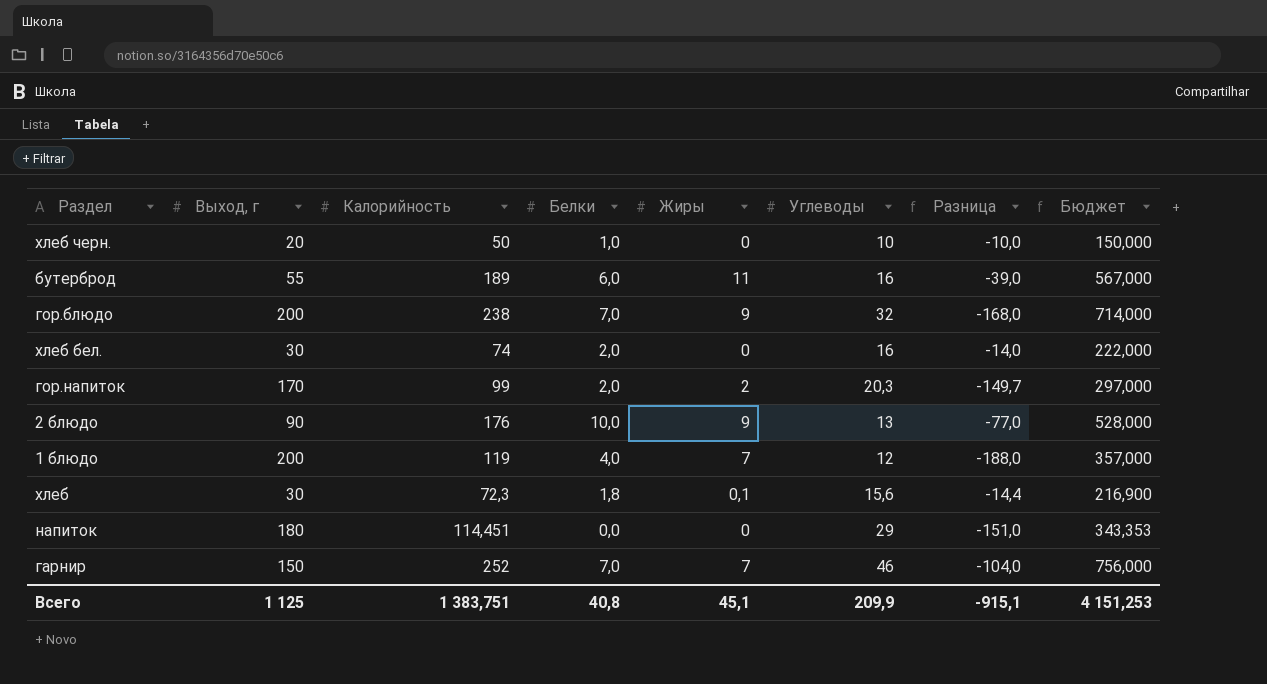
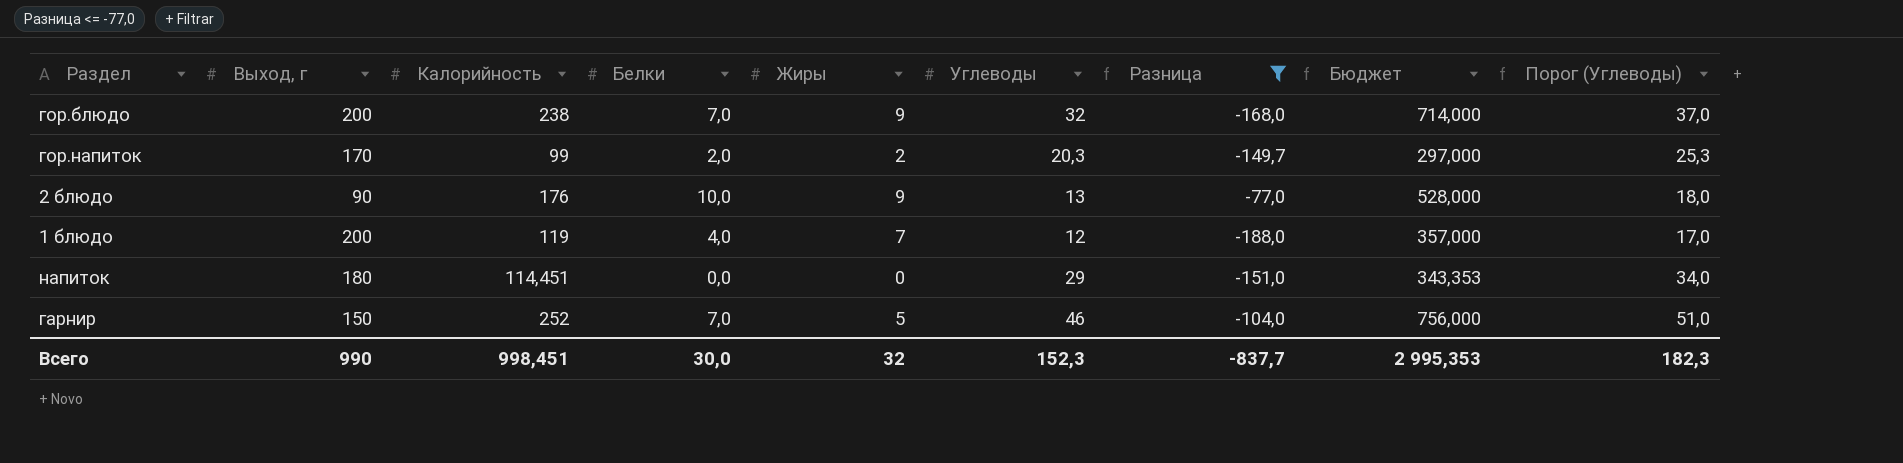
filter: none -> Разница <= -77,0
column Порог (Углеводы) | formula: none -> [Углеводы] + 5
гарнир | Жиры: 7 -> 5
Всего | Выход, г: 1 125 -> 990
Всего | Калорийность: 1 383,751 -> 998,451
Всего | Белки: 40,8 -> 30,0
Всего | Жиры: 45,1 -> 32
Всего | Углеводы: 209,9 -> 152,3
Всего | Разница: -915,1 -> -837,7
Всего | Бюджет: 4 151,253 -> 2 995,353

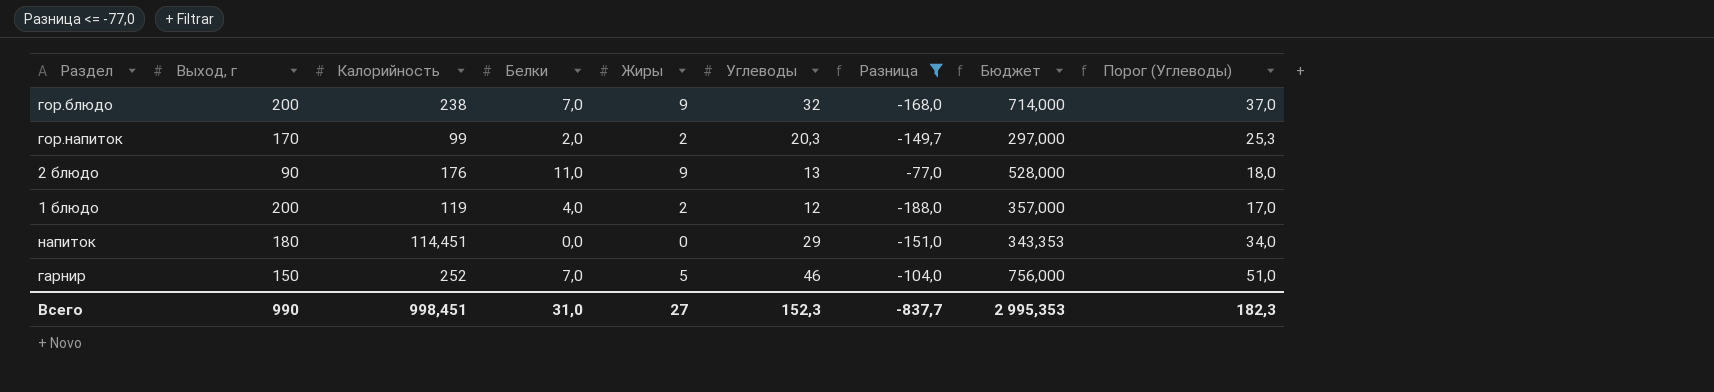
2 блюдо | Белки: 10,0 -> 11,0
1 блюдо | Жиры: 7 -> 2
Всего | Белки: 30,0 -> 31,0
Всего | Жиры: 32 -> 27

